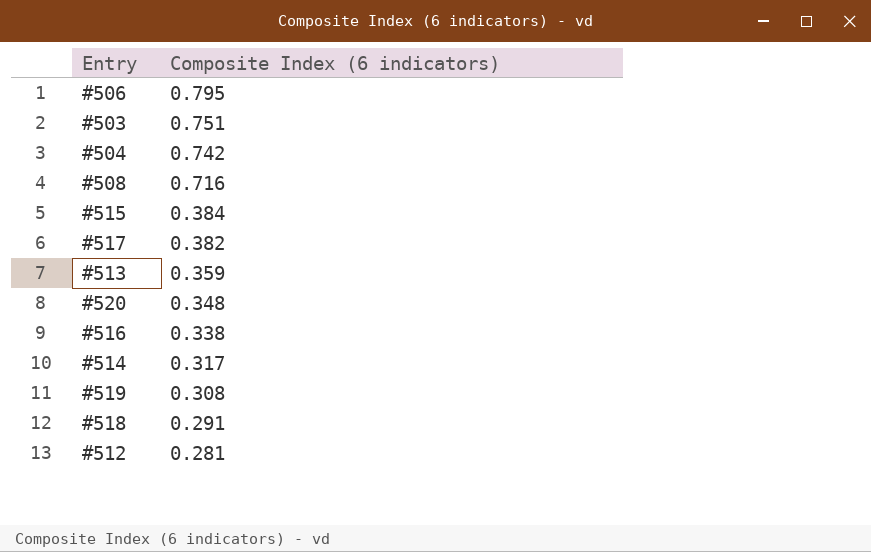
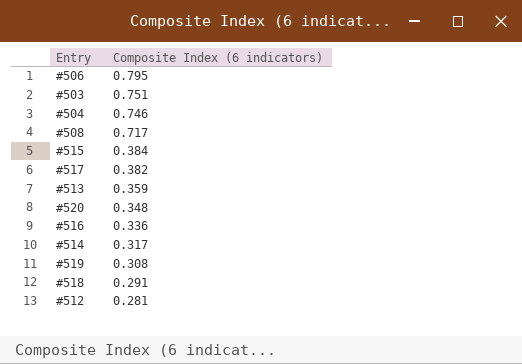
#504 | Composite Index (6 indicators): 0.742 -> 0.746
#508 | Composite Index (6 indicators): 0.716 -> 0.717
#516 | Composite Index (6 indicators): 0.338 -> 0.336

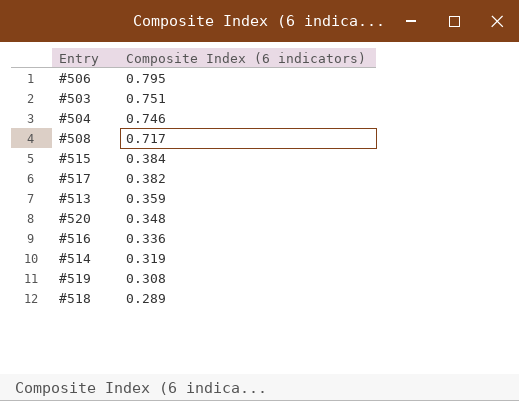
row #512: 0.281 -> none
#514 | Composite Index (6 indicators): 0.317 -> 0.319
#518 | Composite Index (6 indicators): 0.291 -> 0.289

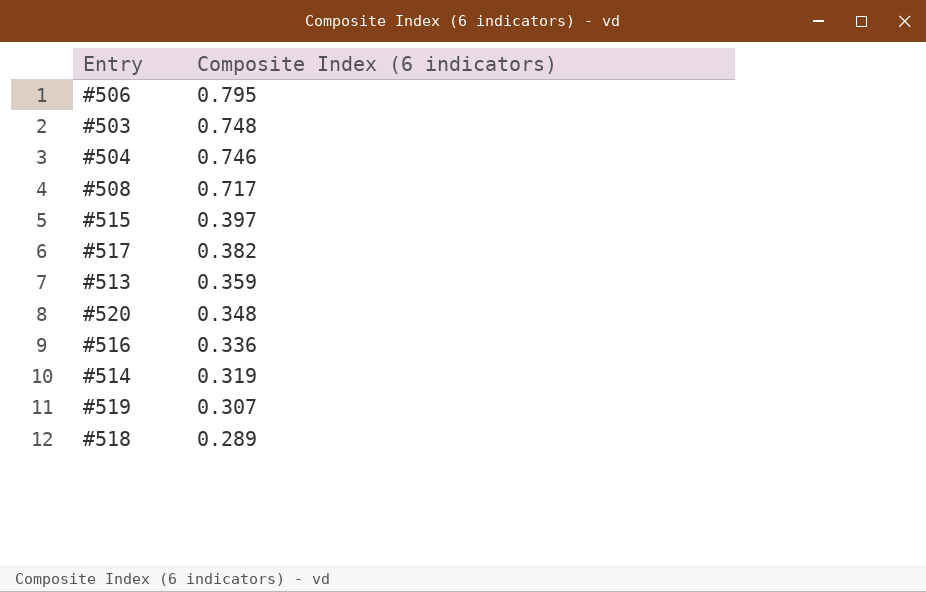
#503 | Composite Index (6 indicators): 0.751 -> 0.748
#515 | Composite Index (6 indicators): 0.384 -> 0.397
#519 | Composite Index (6 indicators): 0.308 -> 0.307

